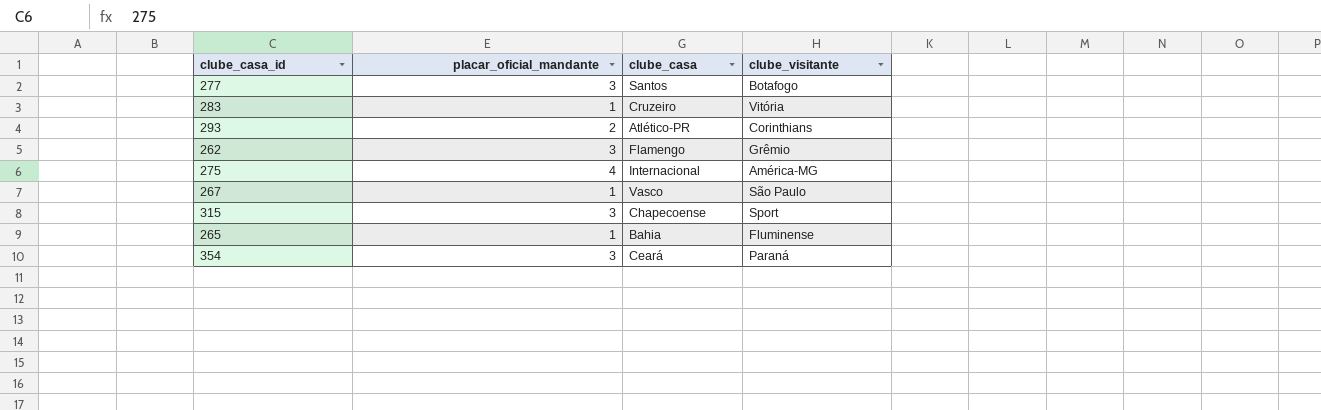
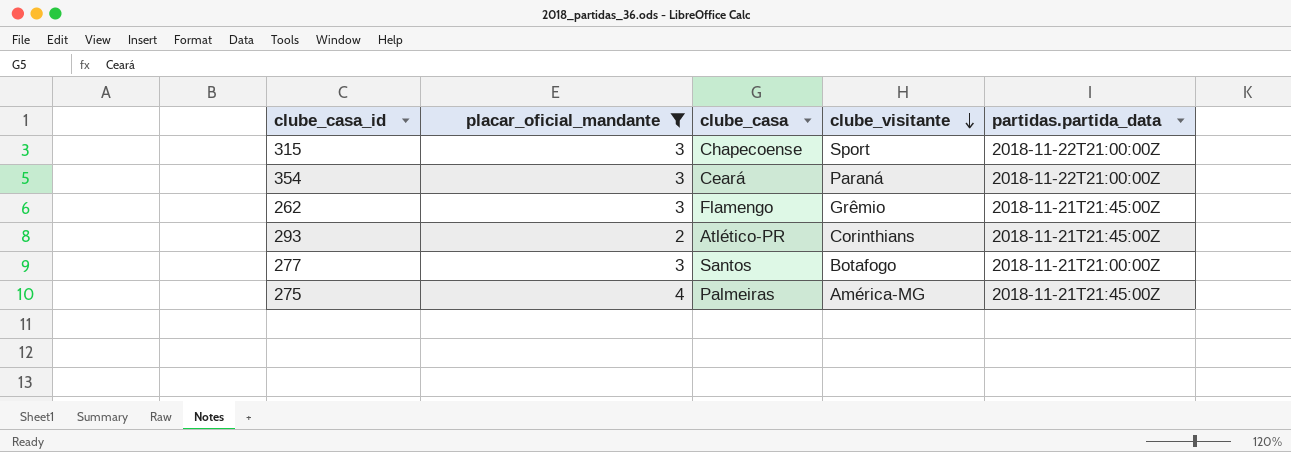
filter: none -> placar_oficial_mandante != 1
row order: none -> clube_visitante descending
column partidas.partida_data | position: none -> 5
275 | clube_casa: Internacional -> Palmeiras

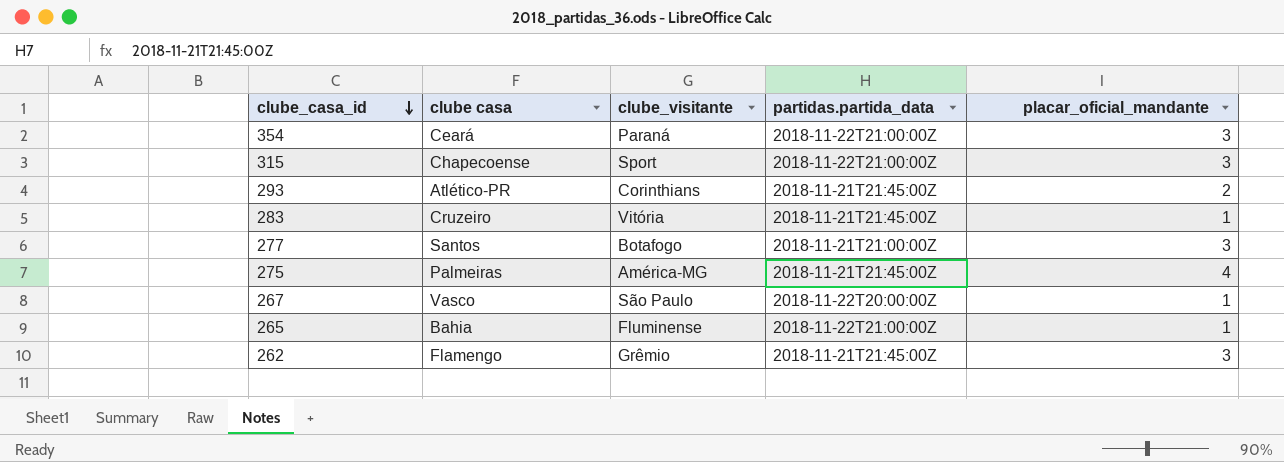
filter: placar_oficial_mandante != 1 -> none
row order: clube_visitante descending -> clube_casa_id descending
column name: clube_casa -> clube casa
column placar_oficial_mandante | position: 2 -> 5

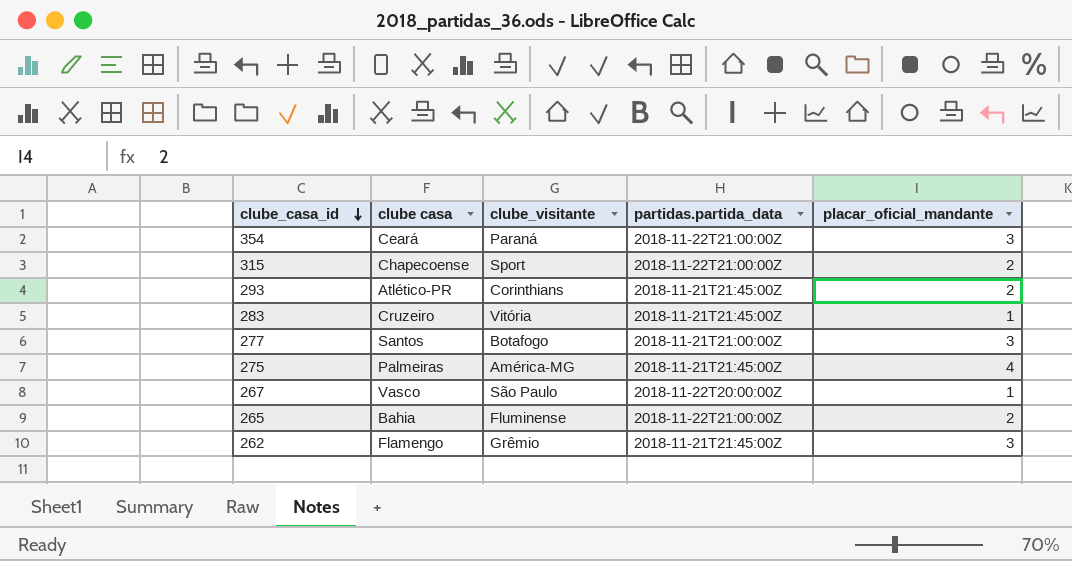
315 | placar_oficial_mandante: 3 -> 2
265 | placar_oficial_mandante: 1 -> 2

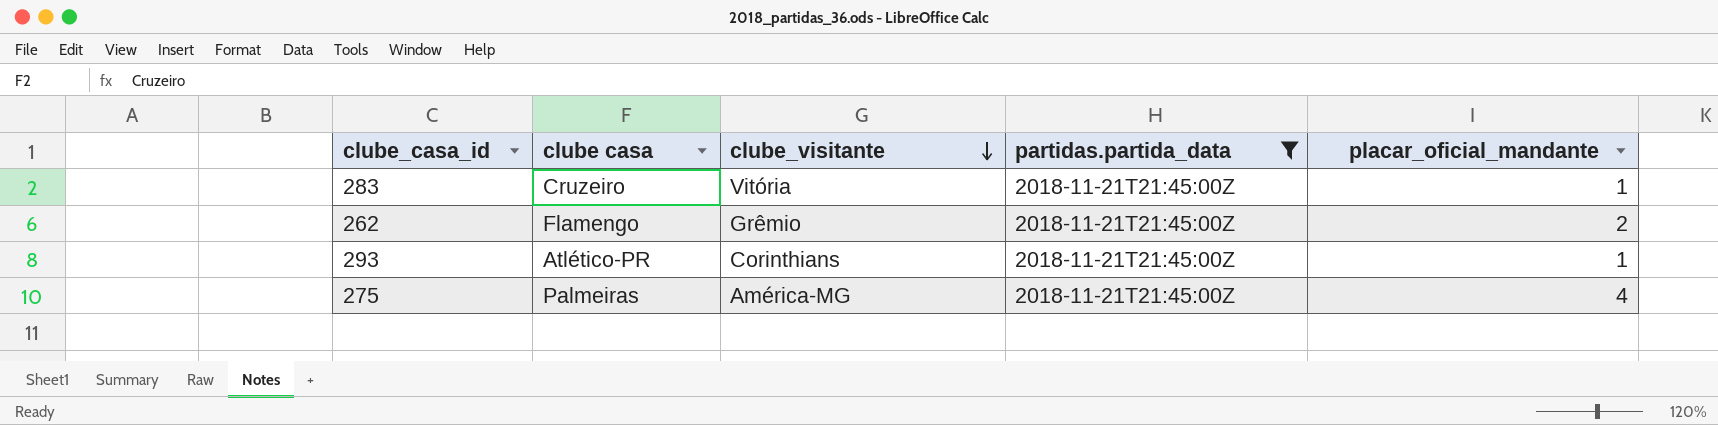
filter: none -> partidas.partida_data = 2018-11-21T21:45:00Z
row order: clube_casa_id descending -> clube_visitante descending
262 | placar_oficial_mandante: 3 -> 2
293 | placar_oficial_mandante: 2 -> 1

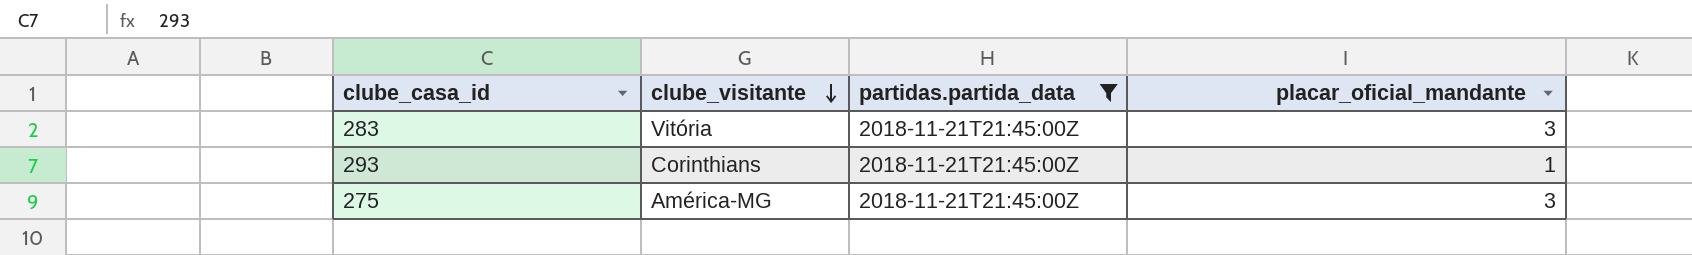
column clube casa | position: 2 -> none
row 262: Flamengo | Grêmio | 2018-11-21T21:45:00Z | 2 -> none
283 | placar_oficial_mandante: 1 -> 3
275 | placar_oficial_mandante: 4 -> 3

